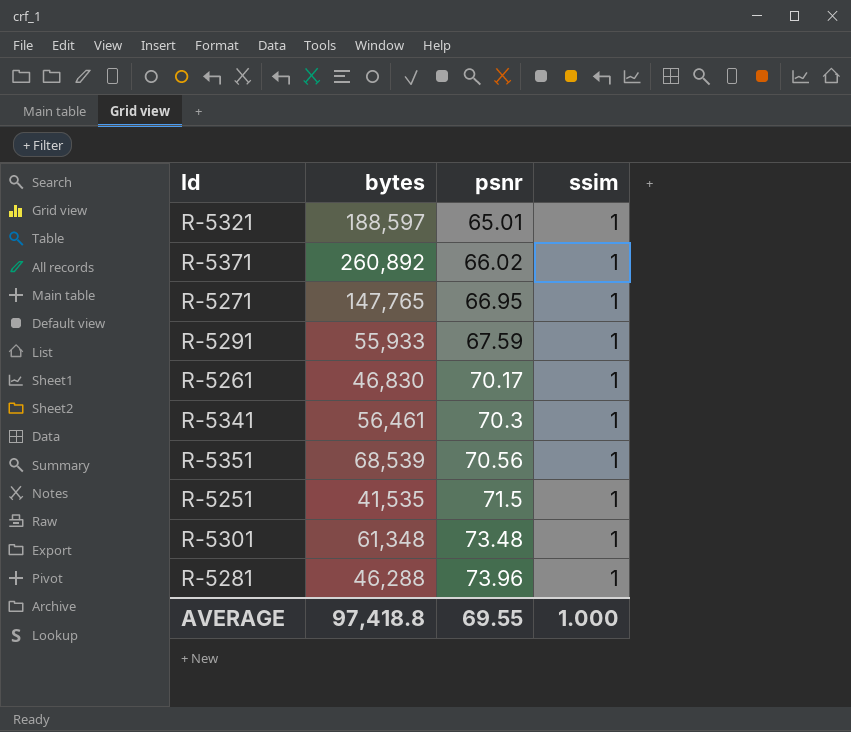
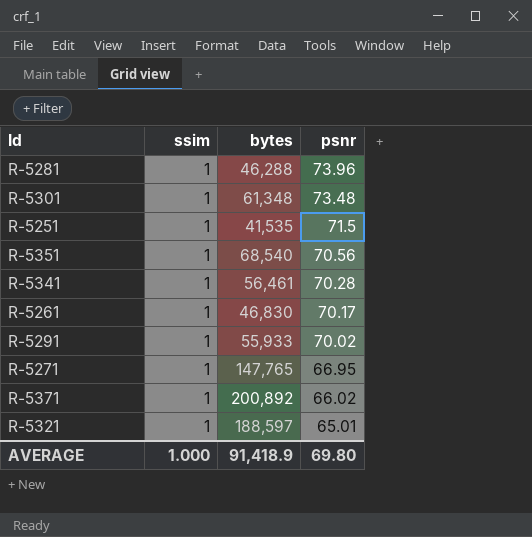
row order: psnr ascending -> psnr descending
column ssim | position: 4 -> 2
R-5351 | bytes: 68,539 -> 68,540
R-5341 | psnr: 70.3 -> 70.28
R-5291 | psnr: 67.59 -> 70.02
R-5371 | bytes: 260,892 -> 200,892
AVERAGE | bytes: 97,418.8 -> 91,418.9
AVERAGE | psnr: 69.55 -> 69.80

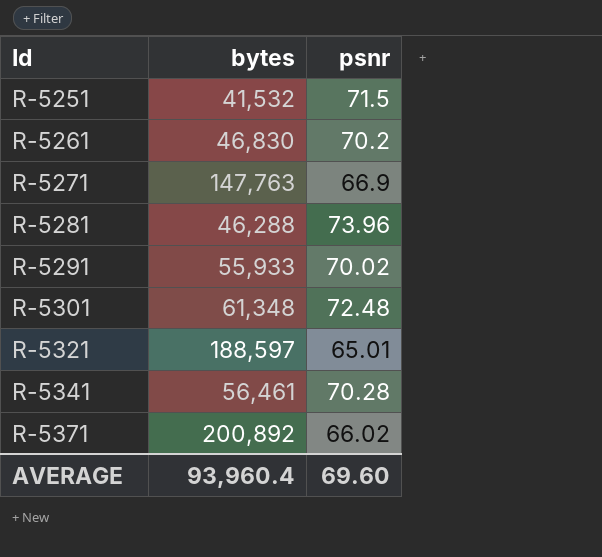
row order: psnr descending -> Id ascending
column ssim | position: 2 -> none
row R-5351: 1 | 68,540 | 70.56 -> none
R-5251 | bytes: 41,535 -> 41,532
R-5261 | psnr: 70.17 -> 70.2
R-5271 | bytes: 147,765 -> 147,763
R-5271 | psnr: 66.95 -> 66.9
R-5301 | psnr: 73.48 -> 72.48
AVERAGE | bytes: 91,418.9 -> 93,960.4
AVERAGE | psnr: 69.80 -> 69.60

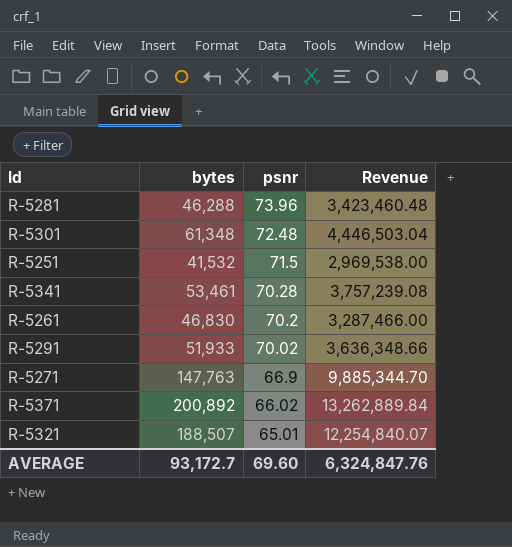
row order: Id ascending -> psnr descending
column Revenue | formula: none -> [bytes] * [psnr]
R-5341 | bytes: 56,461 -> 53,461
R-5291 | bytes: 55,933 -> 51,933
R-5321 | bytes: 188,597 -> 188,507
AVERAGE | bytes: 93,960.4 -> 93,172.7

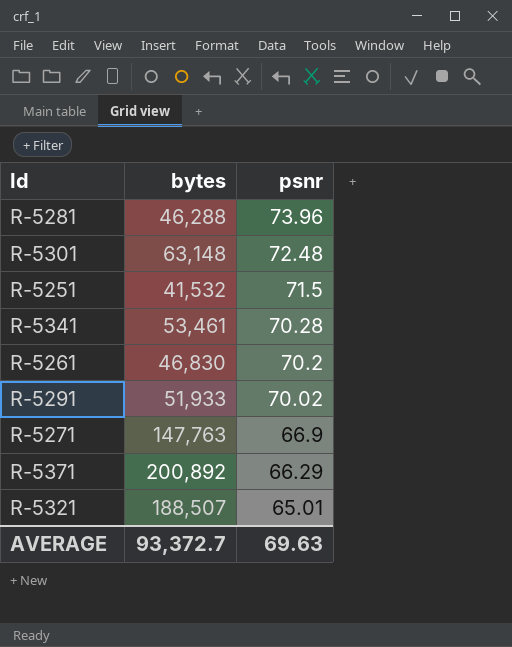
column Revenue | formula: [bytes] * [psnr] -> none
R-5301 | bytes: 61,348 -> 63,148
R-5371 | psnr: 66.02 -> 66.29
AVERAGE | bytes: 93,172.7 -> 93,372.7
AVERAGE | psnr: 69.60 -> 69.63

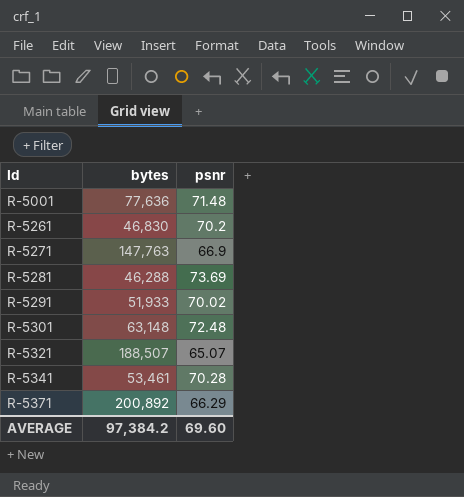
row order: psnr descending -> Id ascending
row R-5251: 41,532 | 71.5 -> none
row R-5001: none -> 77,636 | 71.48
R-5281 | psnr: 73.96 -> 73.69
R-5321 | psnr: 65.01 -> 65.07
AVERAGE | bytes: 93,372.7 -> 97,384.2
AVERAGE | psnr: 69.63 -> 69.60

